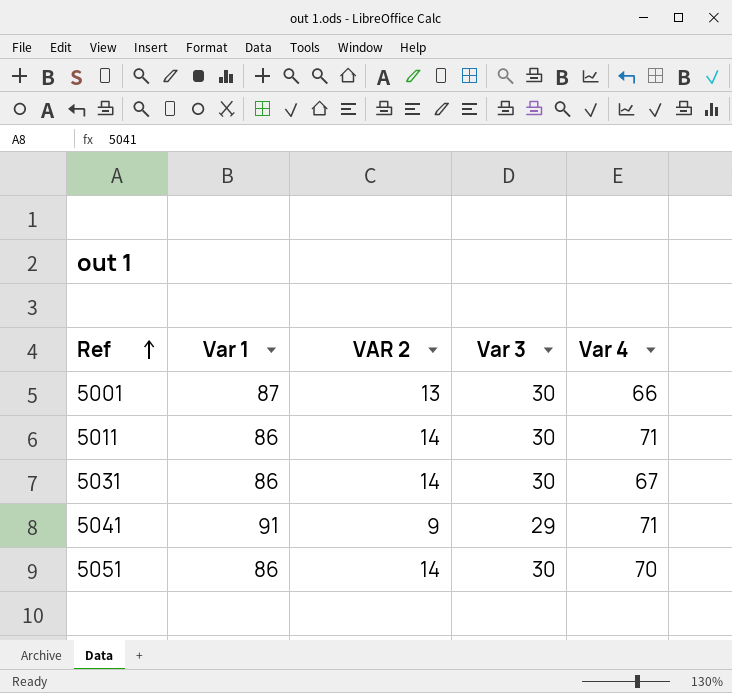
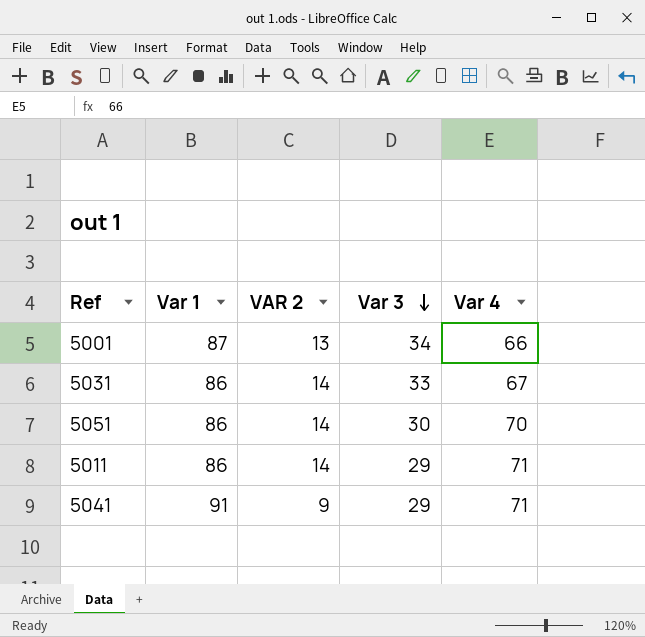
row order: Ref ascending -> Var 3 descending
5001 | Var 3: 30 -> 34
5031 | Var 3: 30 -> 33
5011 | Var 3: 30 -> 29

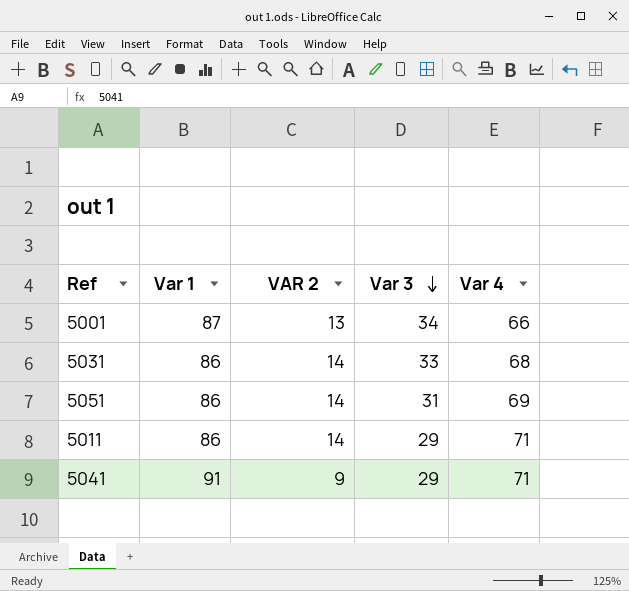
5031 | Var 4: 67 -> 68
5051 | Var 3: 30 -> 31
5051 | Var 4: 70 -> 69

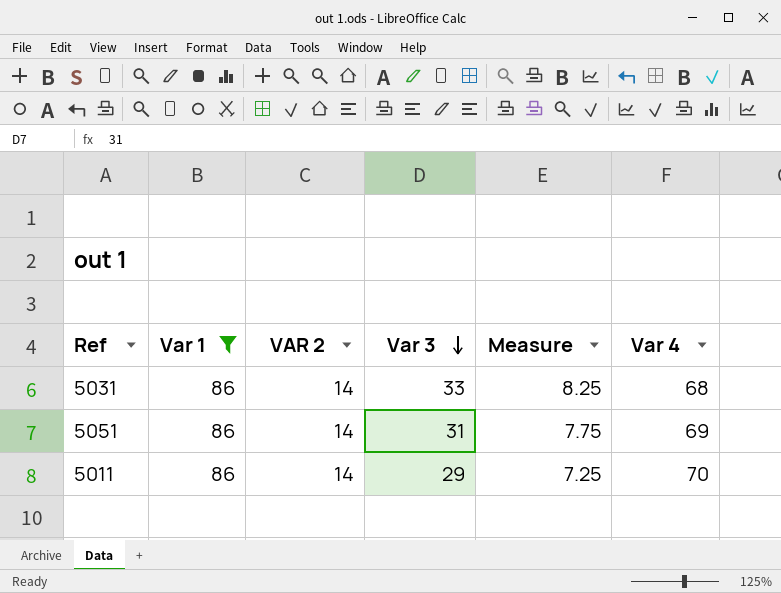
filter: none -> Var 1 = 86
column Measure | formula: none -> [Var 3] * 0.25
5011 | Var 4: 71 -> 70

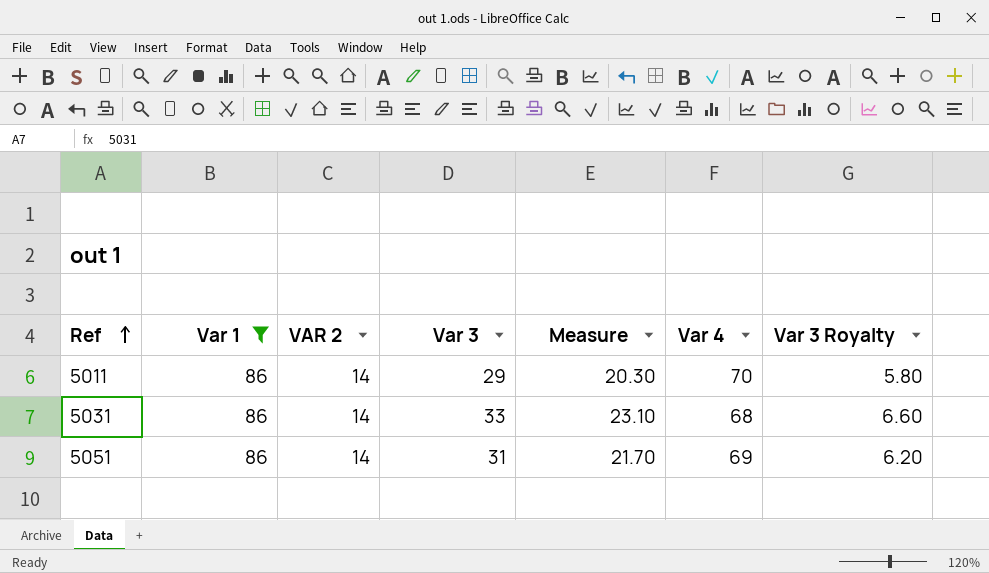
row order: Var 3 descending -> Ref ascending
column Measure | formula: [Var 3] * 0.25 -> [Var 3] * 0.7
column Var 3 Royalty | formula: none -> [Var 3] * 0.2

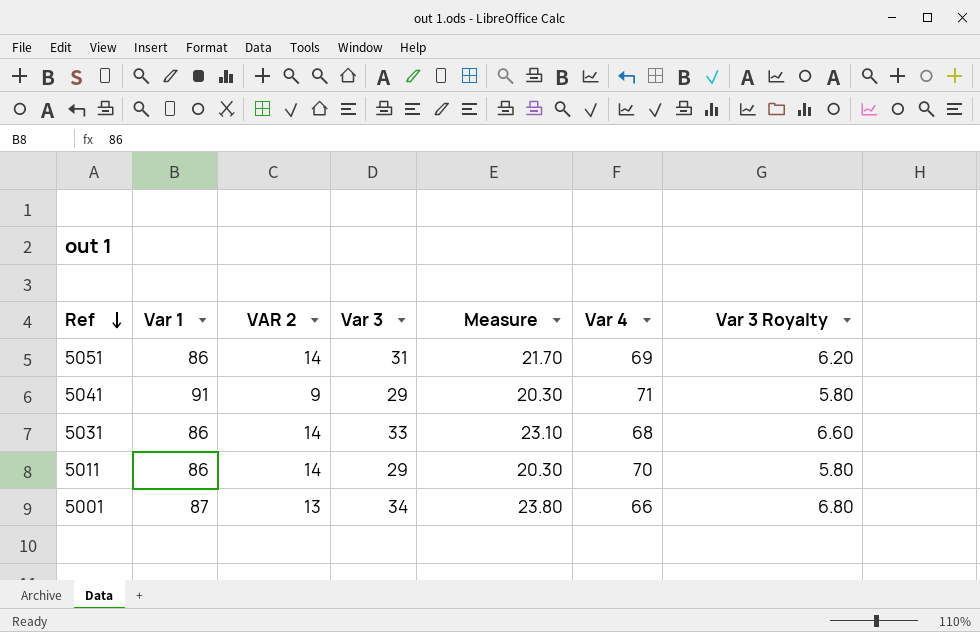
filter: Var 1 = 86 -> none
row order: Ref ascending -> Ref descending

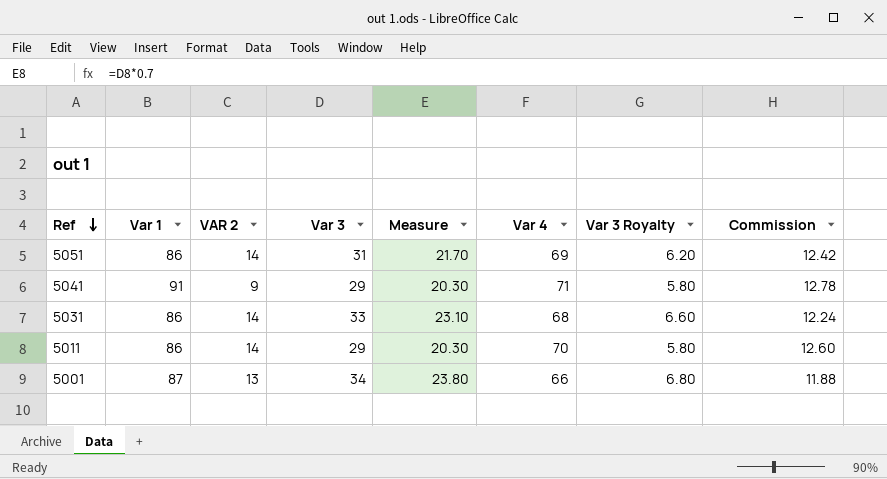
column Commission | formula: none -> [Var 4] * 0.18

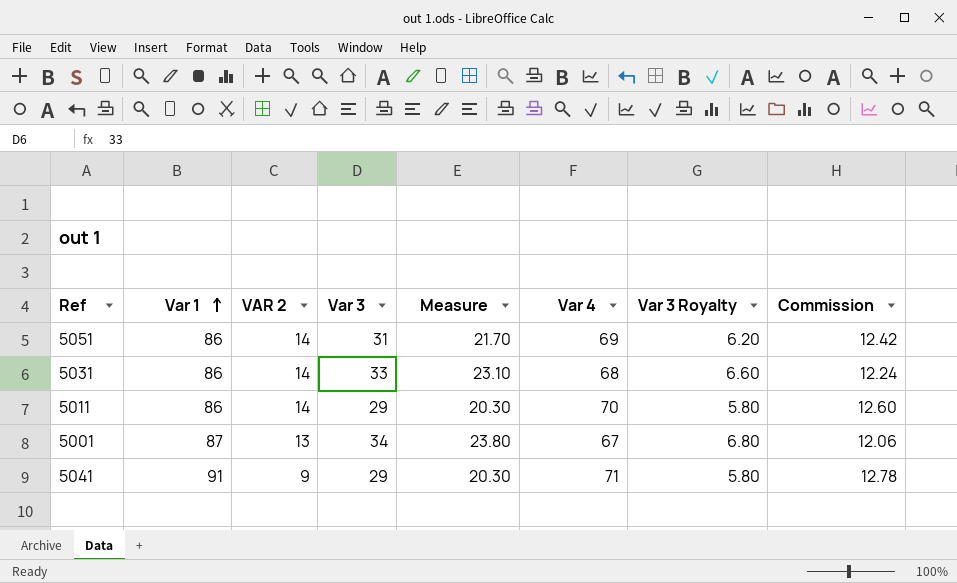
row order: Ref descending -> Var 1 ascending
5001 | Var 4: 66 -> 67
5001 | Commission: 11.88 -> 12.06

